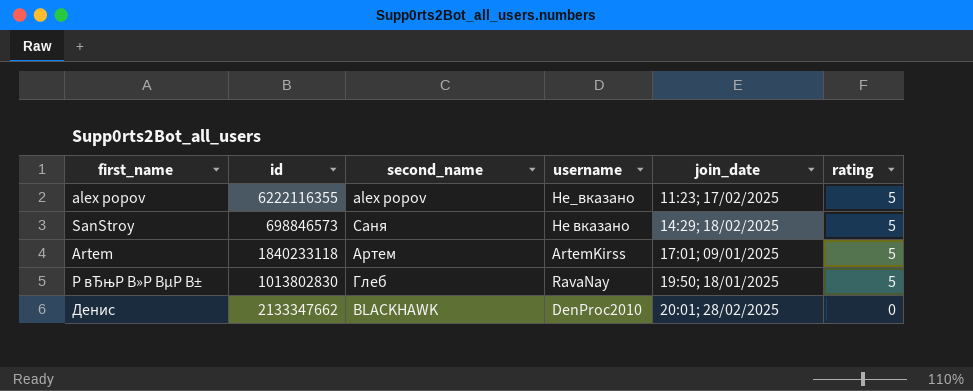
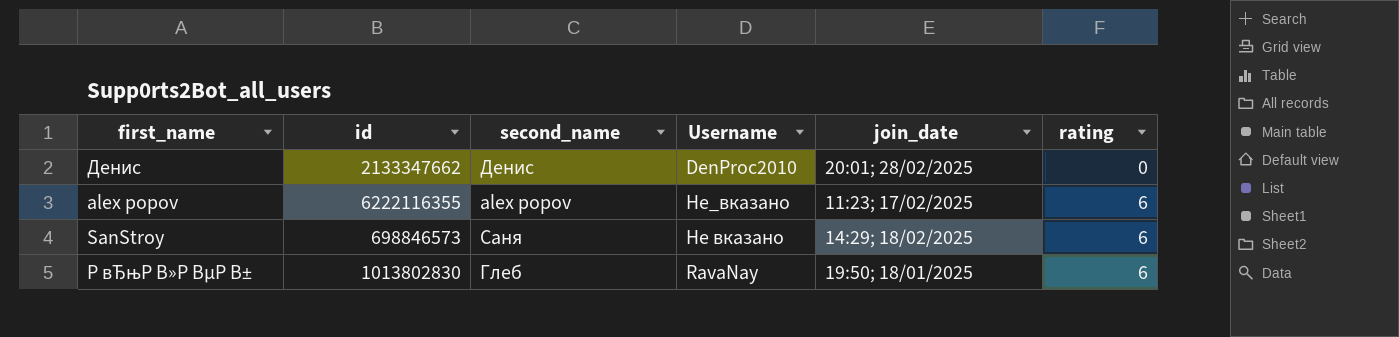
row order: join_date ascending -> rating ascending
column name: username -> Username
row Artem: 1840233118 | Артем | ArtemKirss | 17:01; 09/01/2025 | 5 -> none
Денис | second_name: BLACKHAWK -> Денис
alex popov | rating: 5 -> 6
SanStroy | rating: 5 -> 6
Р вЂњР В»Р ВµР В± | rating: 5 -> 6

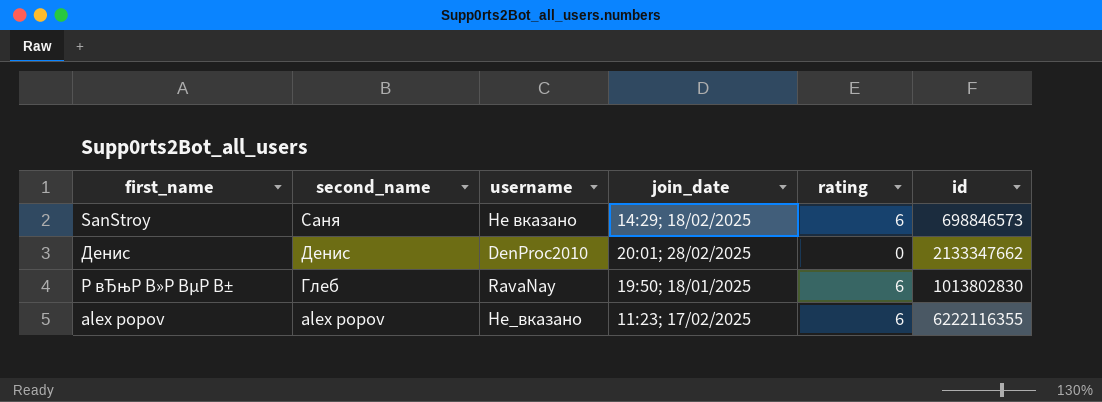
row order: rating ascending -> second_name descending
column name: Username -> username
column id | position: 2 -> 6

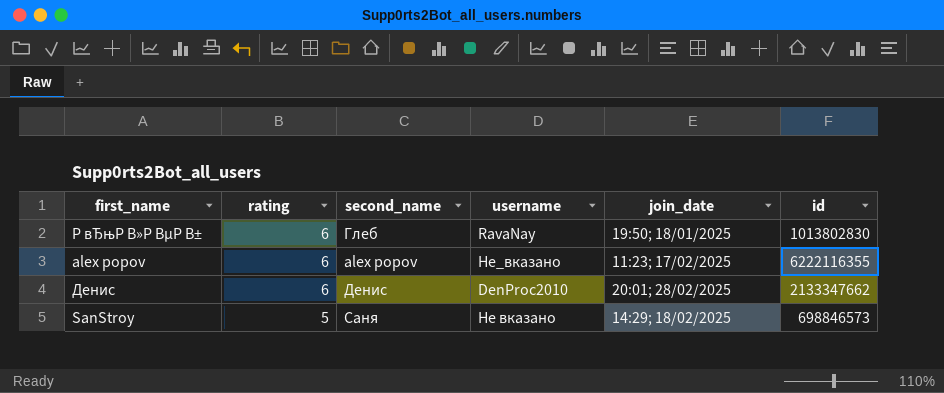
row order: second_name descending -> rating descending
column rating | position: 5 -> 2
Денис | rating: 0 -> 6
SanStroy | rating: 6 -> 5

